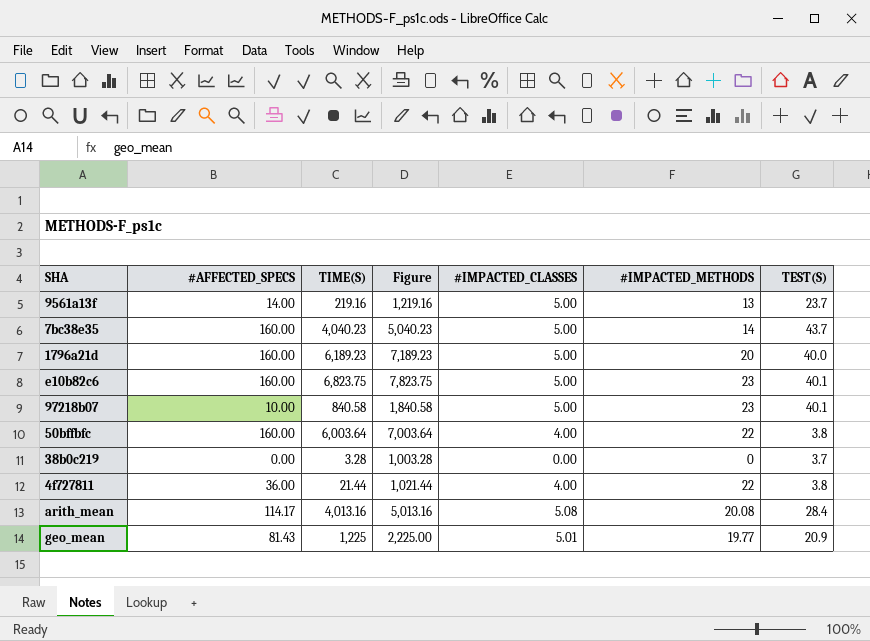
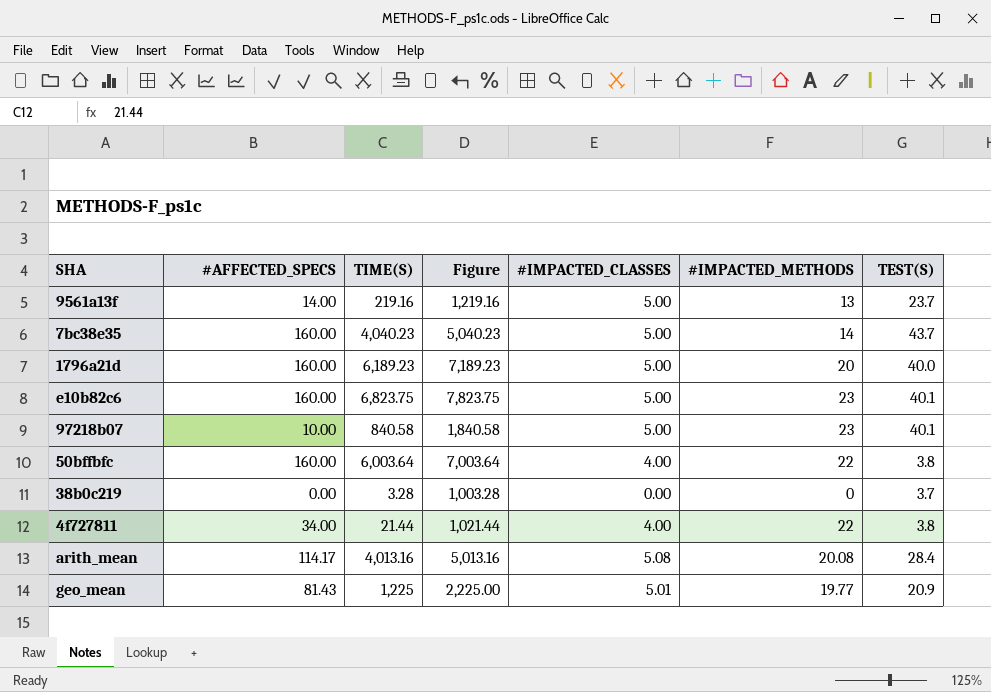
4f727811 | #AFFECTED_SPECS: 36.00 -> 34.00

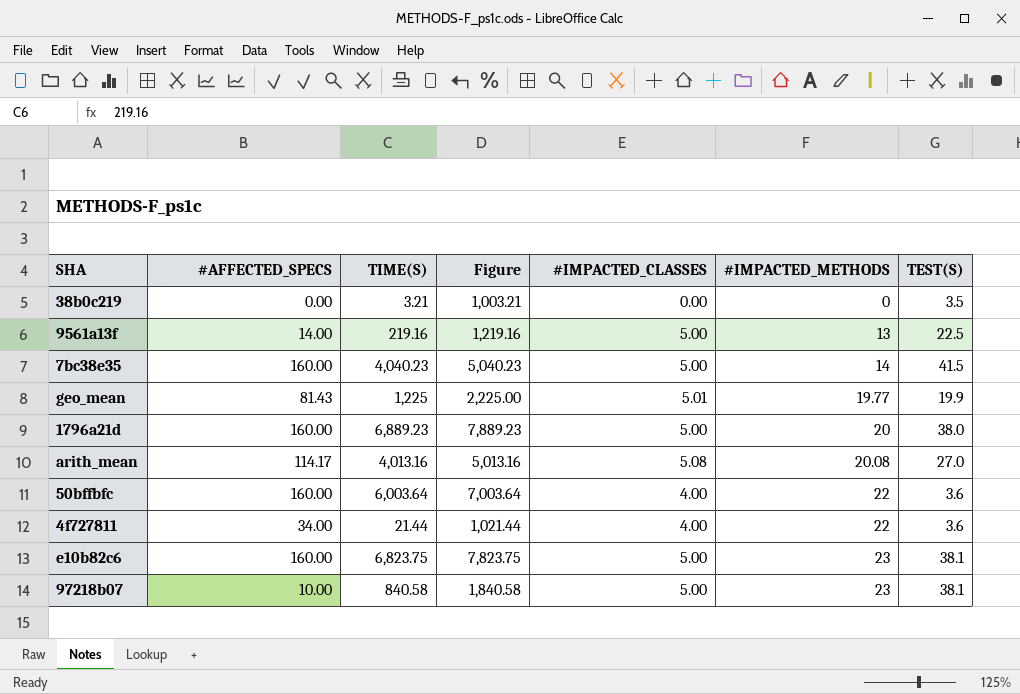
row order: none -> #IMPACTED_METHODS ascending
38b0c219 | TIME(S): 3.28 -> 3.21
38b0c219 | Figure: 1,003.28 -> 1,003.21
38b0c219 | TEST(S): 3.7 -> 3.5
9561a13f | TEST(S): 23.7 -> 22.5
7bc38e35 | TEST(S): 43.7 -> 41.5
geo_mean | TEST(S): 20.9 -> 19.9
1796a21d | TIME(S): 6,189.23 -> 6,889.23
1796a21d | Figure: 7,189.23 -> 7,889.23
1796a21d | TEST(S): 40.0 -> 38.0
arith_mean | TEST(S): 28.4 -> 27.0
50bffbfc | TEST(S): 3.8 -> 3.6
4f727811 | TEST(S): 3.8 -> 3.6
e10b82c6 | TEST(S): 40.1 -> 38.1
97218b07 | TEST(S): 40.1 -> 38.1

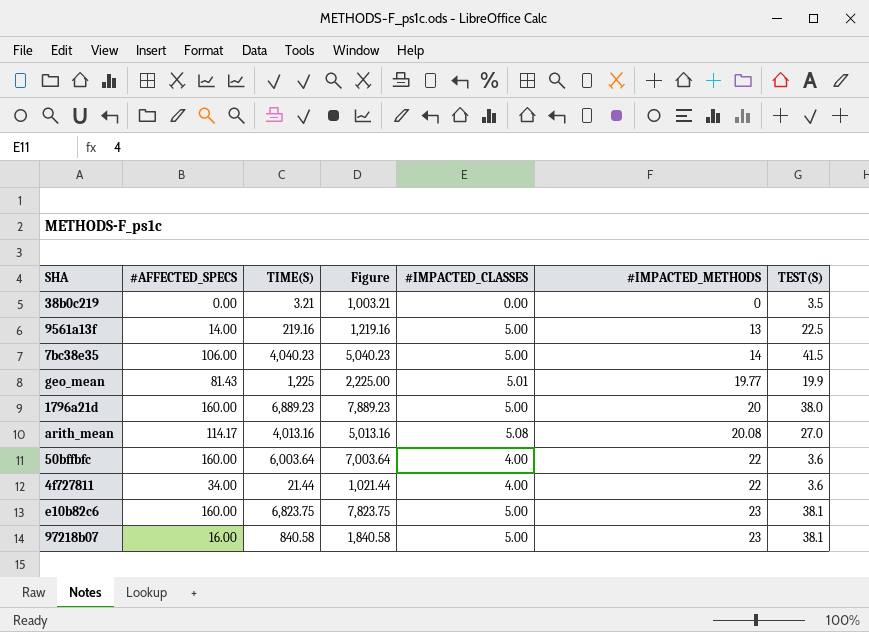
7bc38e35 | #AFFECTED_SPECS: 160.00 -> 106.00
97218b07 | #AFFECTED_SPECS: 10.00 -> 16.00

